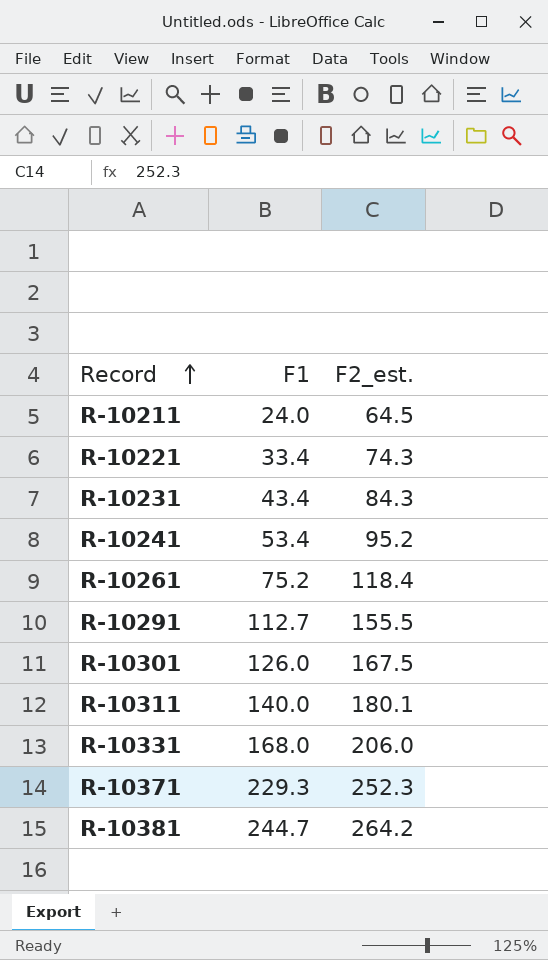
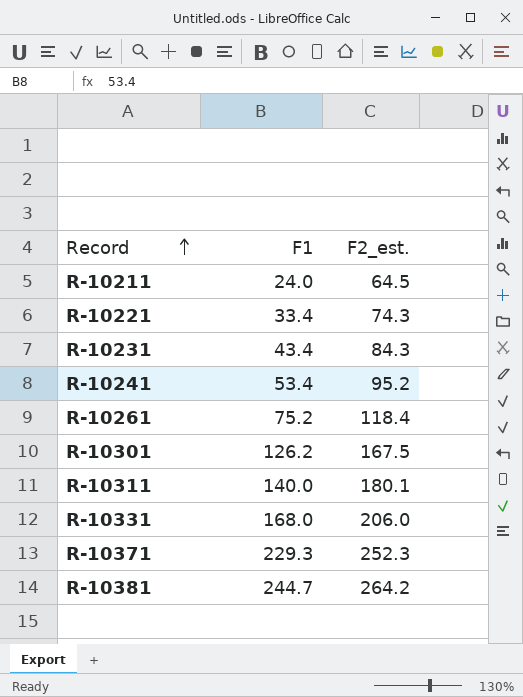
row R-10291: 112.7 | 155.5 -> none
R-10301 | F1: 126.0 -> 126.2

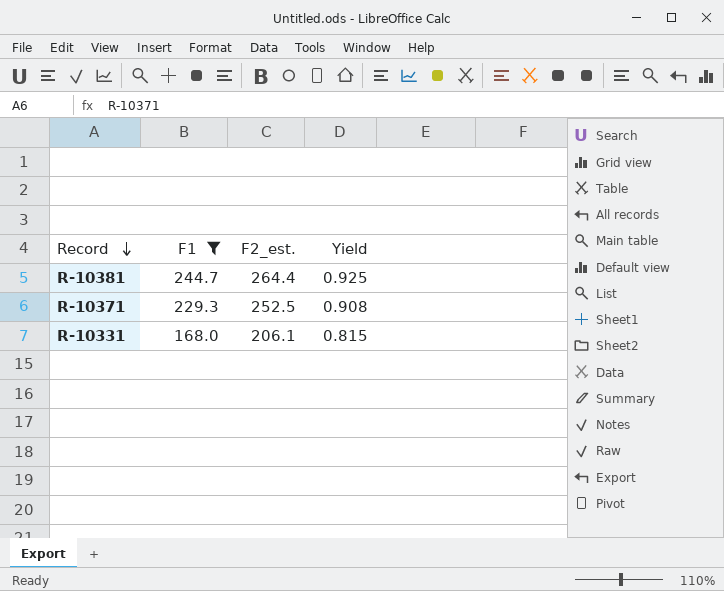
filter: none -> F1 >= 168.0
row order: Record ascending -> Record descending
column Yield | formula: none -> [F1] / [F2_est.]
R-10381 | F2_est.: 264.2 -> 264.4
R-10371 | F2_est.: 252.3 -> 252.5
R-10331 | F2_est.: 206.0 -> 206.1

